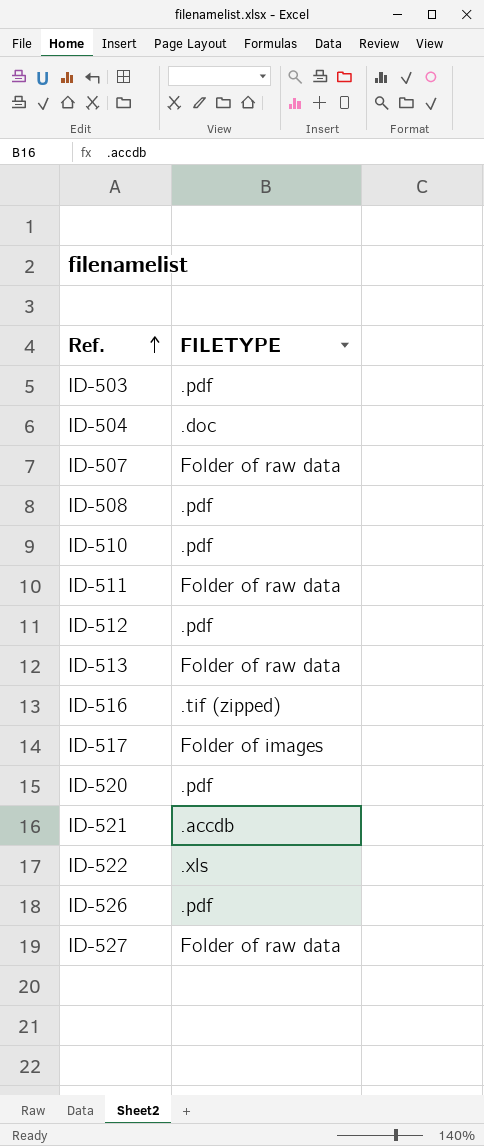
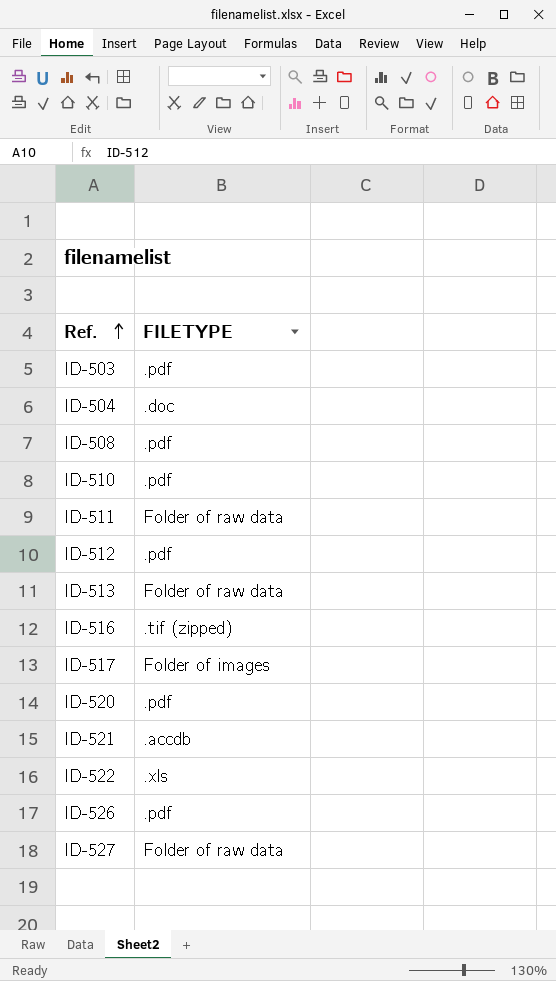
row ID-507: Folder of raw data -> none

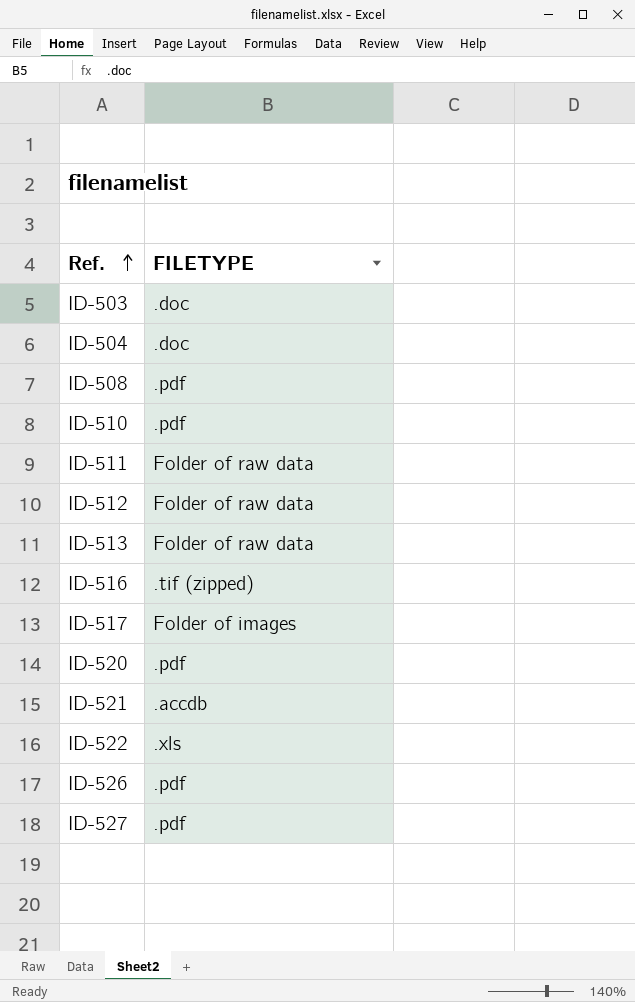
ID-503 | FILETYPE: .pdf -> .doc
ID-512 | FILETYPE: .pdf -> Folder of raw data
ID-527 | FILETYPE: Folder of raw data -> .pdf

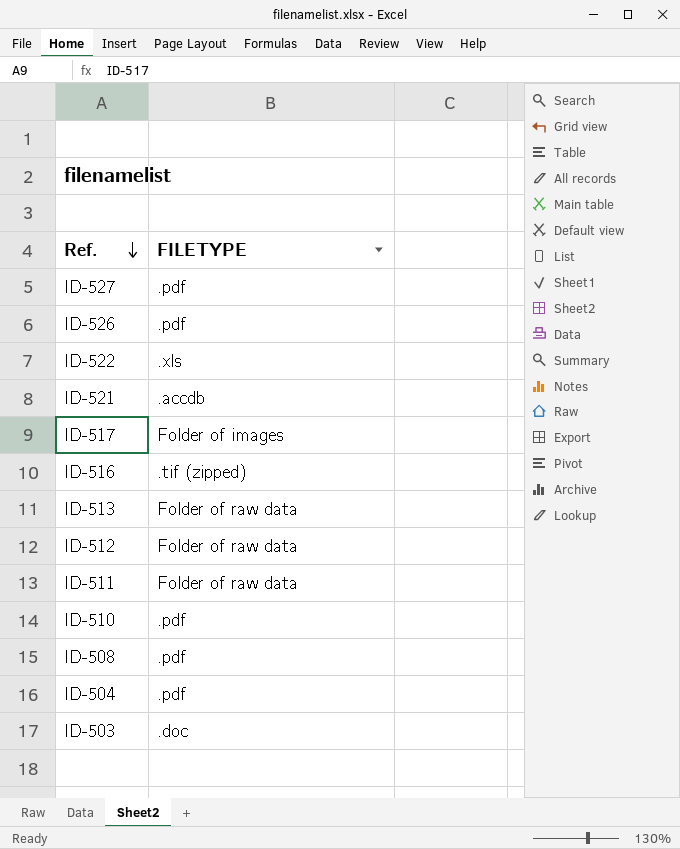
row order: Ref. ascending -> Ref. descending
row ID-520: .pdf -> none
ID-504 | FILETYPE: .doc -> .pdf

